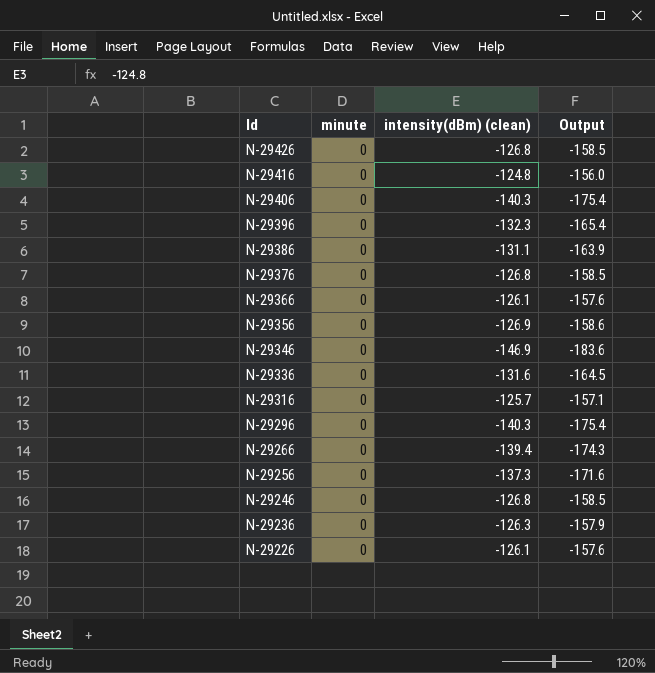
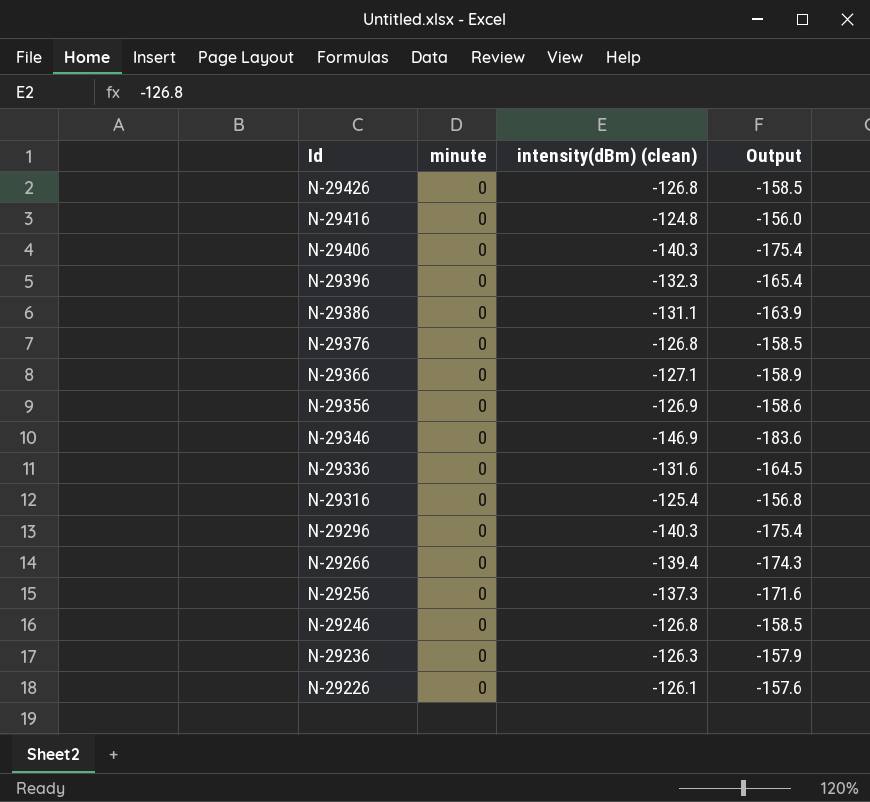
N-29366 | intensity(dBm) (clean): -126.1 -> -127.1
N-29366 | Output: -157.6 -> -158.9
N-29316 | intensity(dBm) (clean): -125.7 -> -125.4
N-29316 | Output: -157.1 -> -156.8

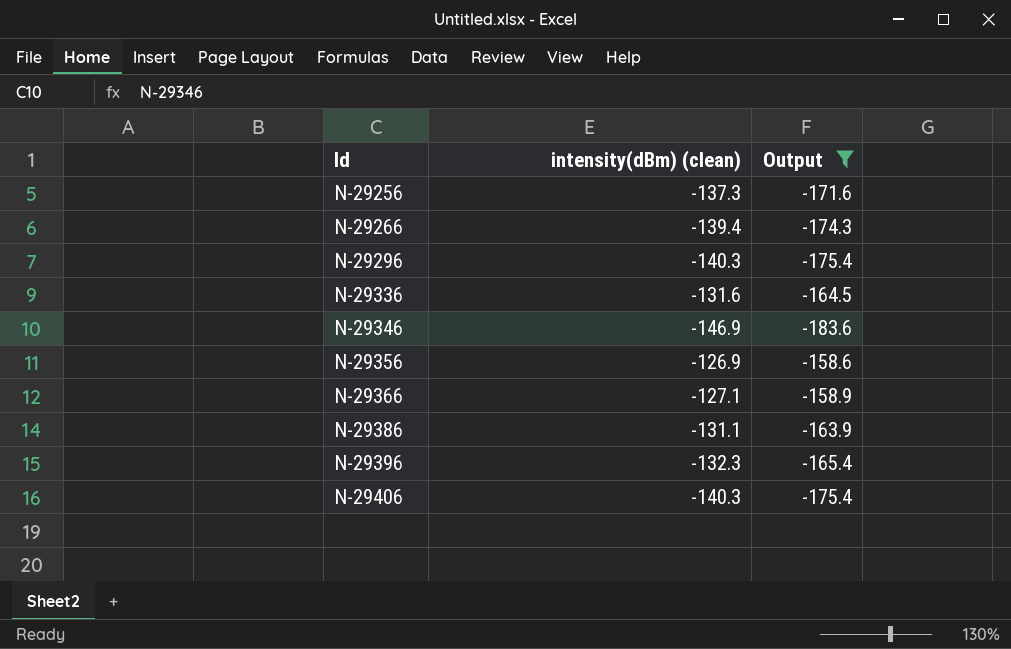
filter: none -> Output <= -158.6
row order: Id descending -> Id ascending
column minute | position: 2 -> none

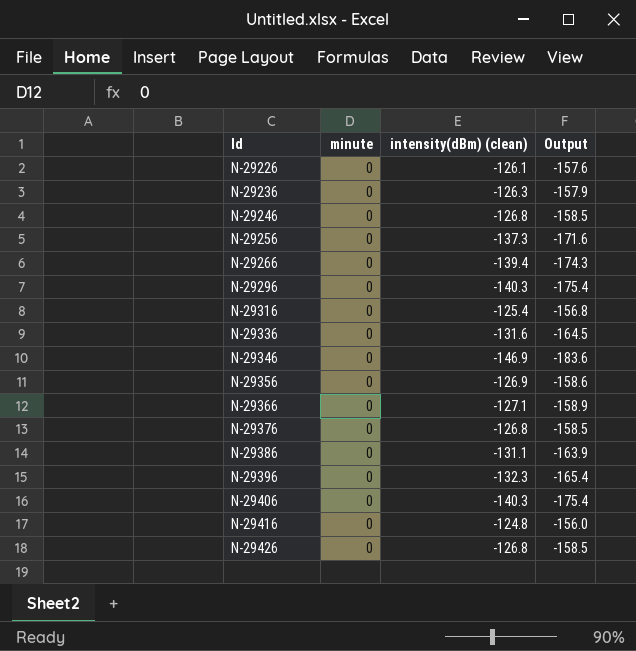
filter: Output <= -158.6 -> none
column minute | position: none -> 2

